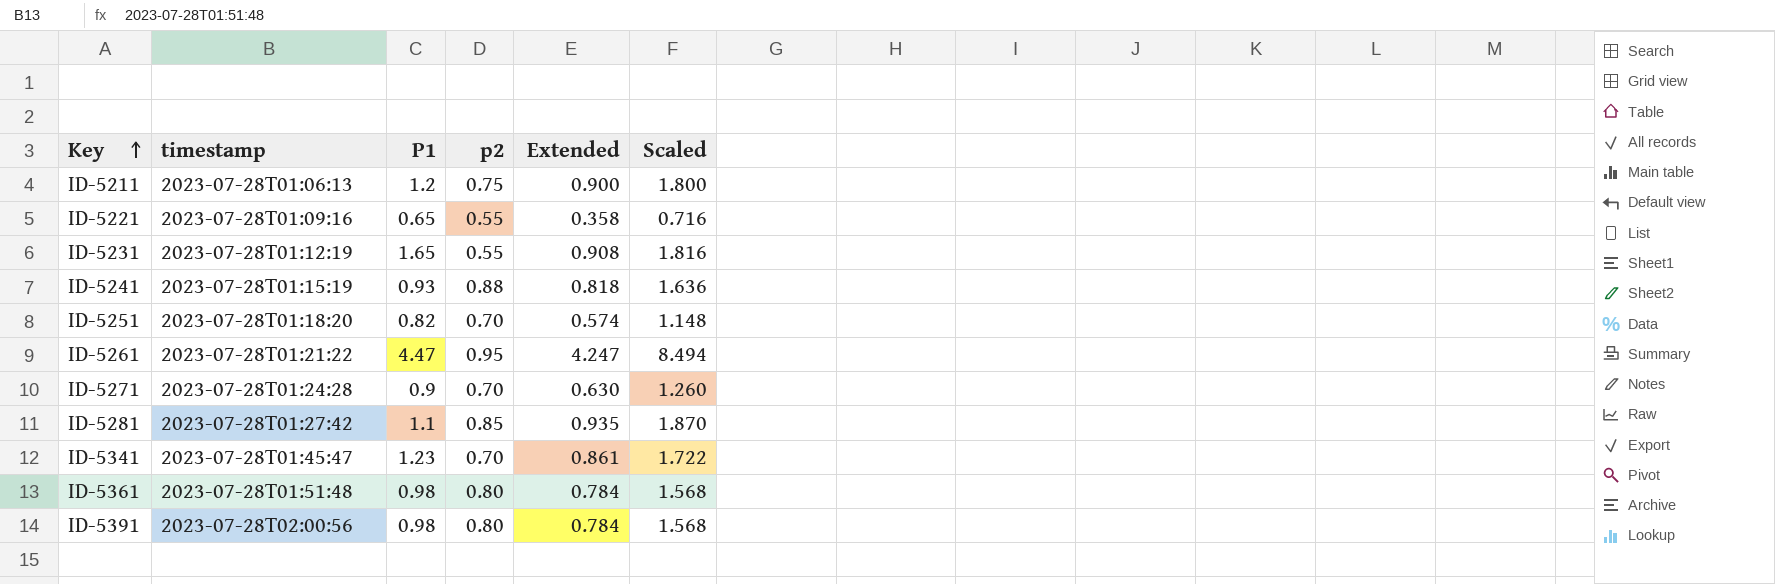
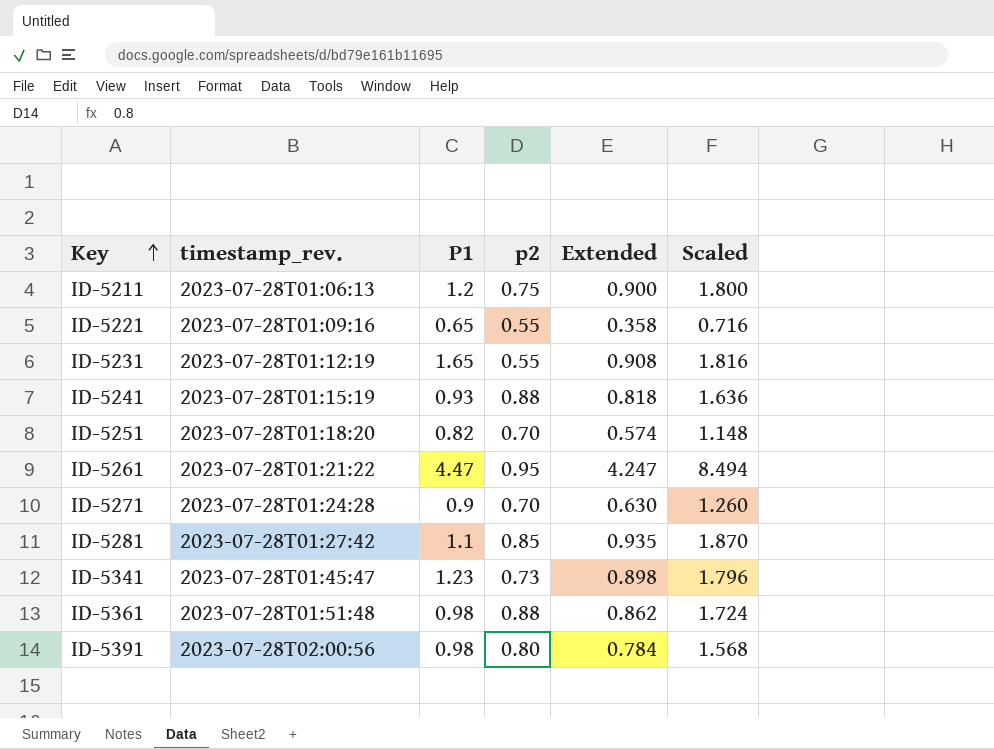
column name: timestamp -> timestamp_rev.
ID-5341 | p2: 0.70 -> 0.73
ID-5341 | Extended: 0.861 -> 0.898
ID-5341 | Scaled: 1.722 -> 1.796
ID-5361 | p2: 0.80 -> 0.88
ID-5361 | Extended: 0.784 -> 0.862
ID-5361 | Scaled: 1.568 -> 1.724

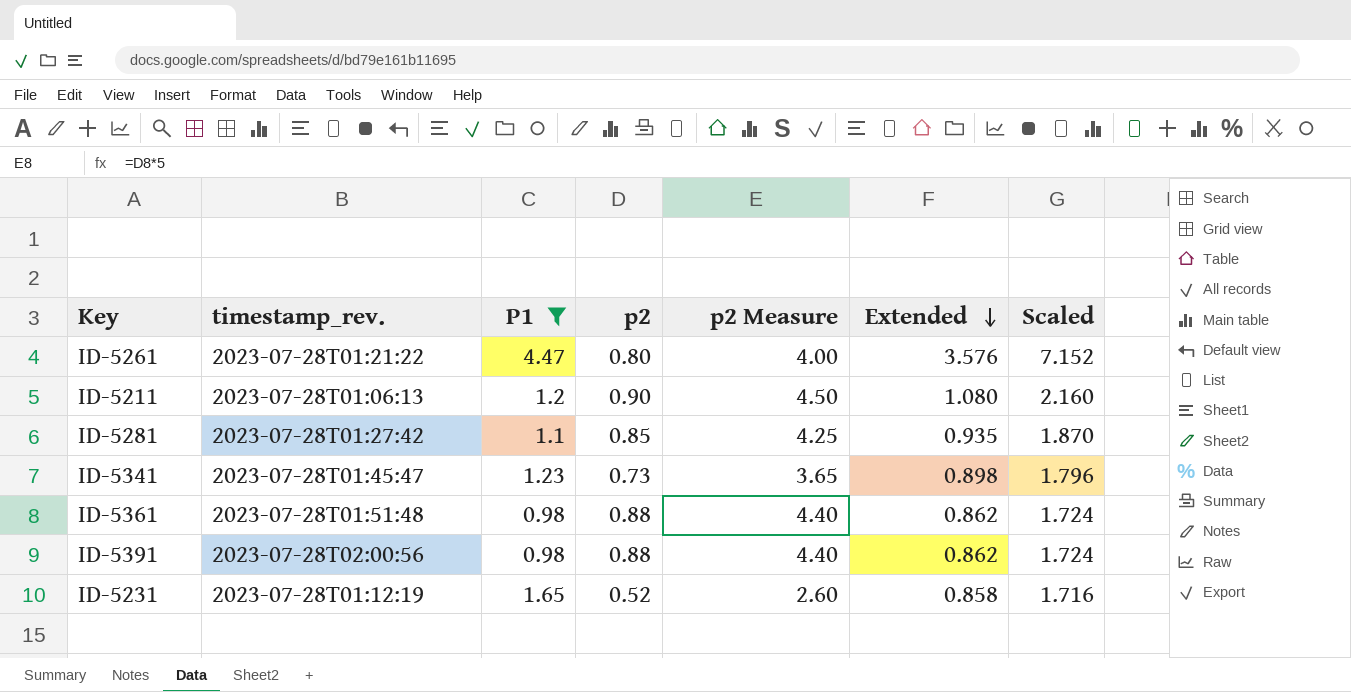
filter: none -> P1 >= 0.98
row order: Key ascending -> Extended descending
column p2 Measure | formula: none -> [p2] * 5
ID-5261 | p2: 0.95 -> 0.80
ID-5261 | Extended: 4.247 -> 3.576
ID-5261 | Scaled: 8.494 -> 7.152
ID-5211 | p2: 0.75 -> 0.90
ID-5211 | Extended: 0.900 -> 1.080
ID-5211 | Scaled: 1.800 -> 2.160
ID-5391 | p2: 0.80 -> 0.88
ID-5391 | Extended: 0.784 -> 0.862
ID-5391 | Scaled: 1.568 -> 1.724
ID-5231 | p2: 0.55 -> 0.52
ID-5231 | Extended: 0.908 -> 0.858
ID-5231 | Scaled: 1.816 -> 1.716

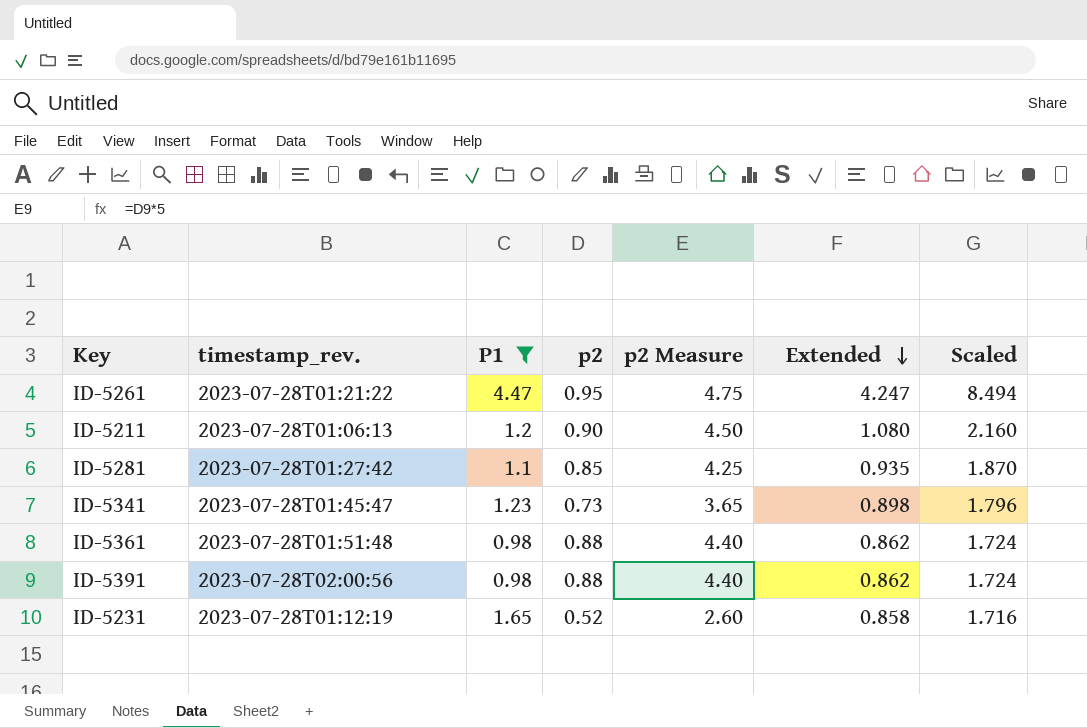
ID-5261 | p2: 0.80 -> 0.95
ID-5261 | p2 Measure: 4.00 -> 4.75
ID-5261 | Extended: 3.576 -> 4.247
ID-5261 | Scaled: 7.152 -> 8.494

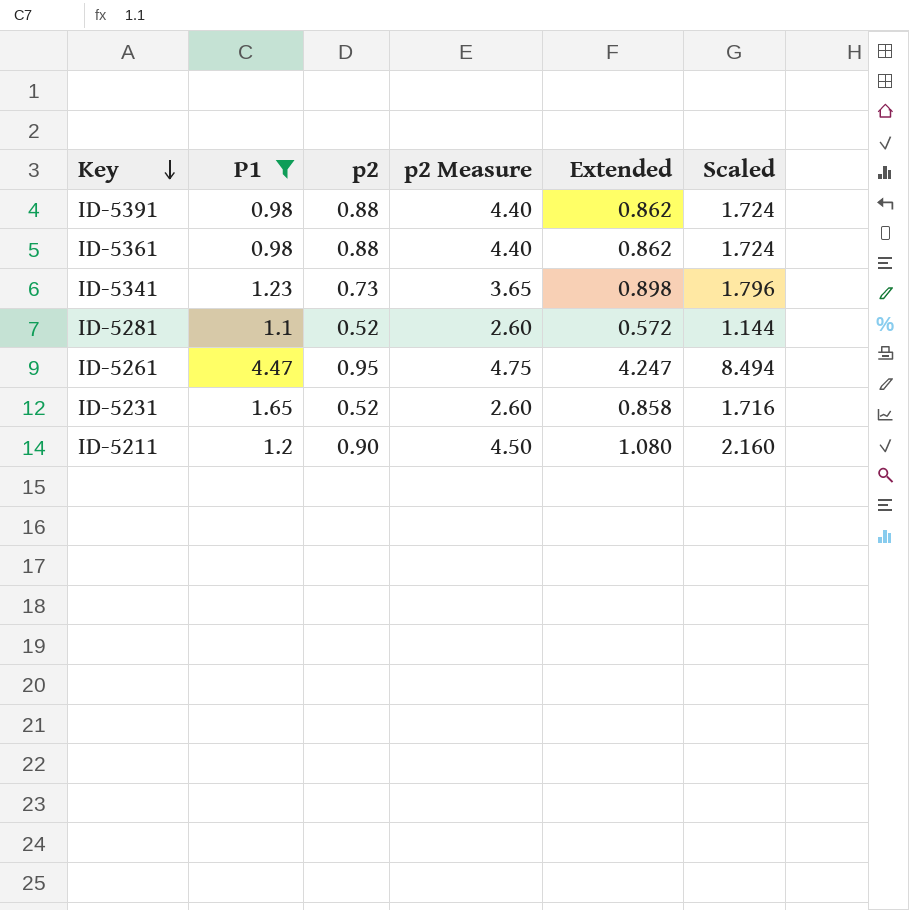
row order: Extended descending -> Key descending
column timestamp_rev. | position: 2 -> none
ID-5281 | p2: 0.85 -> 0.52
ID-5281 | p2 Measure: 4.25 -> 2.60
ID-5281 | Extended: 0.935 -> 0.572
ID-5281 | Scaled: 1.870 -> 1.144

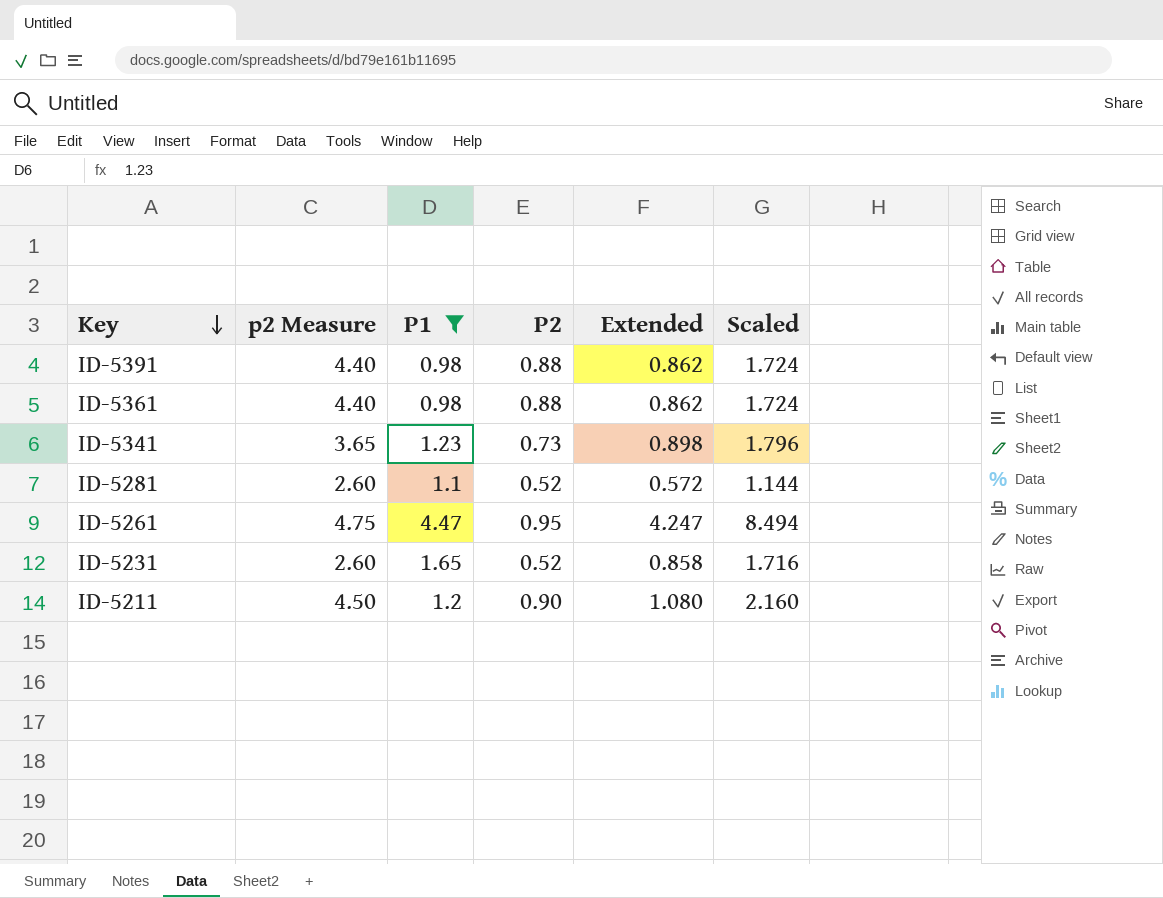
column p2 Measure | position: 4 -> 2
column name: p2 -> P2

